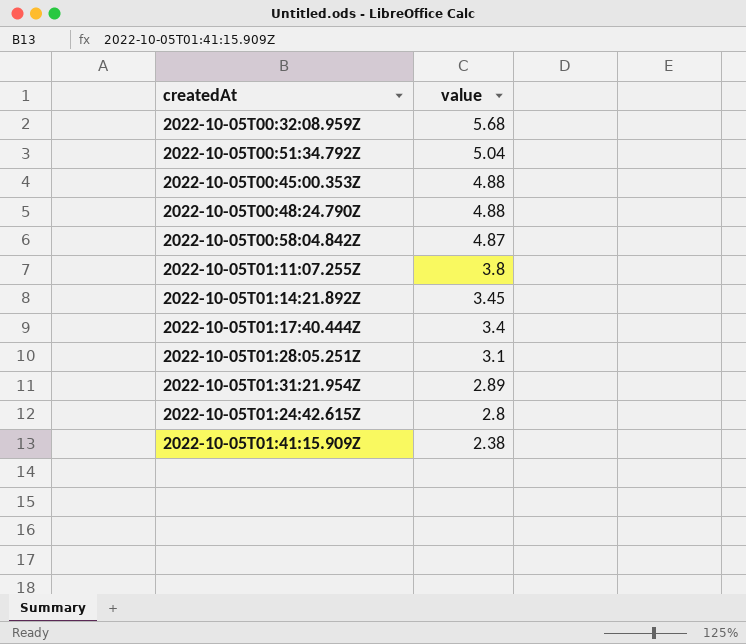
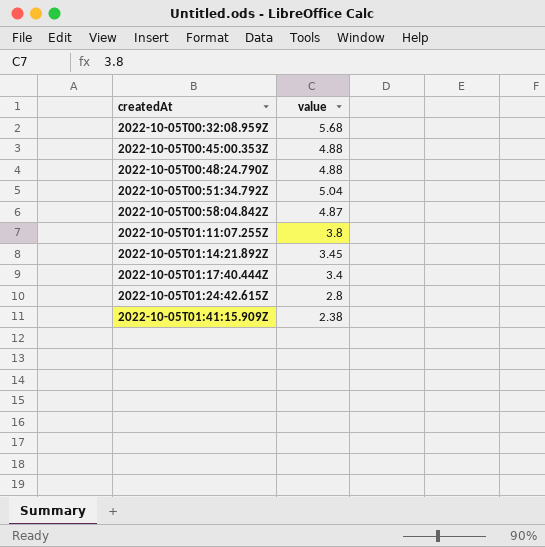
row order: value descending -> createdAt ascending
row 2022-10-05T01:28:05.251Z: 3.1 -> none
row 2022-10-05T01:31:21.954Z: 2.89 -> none

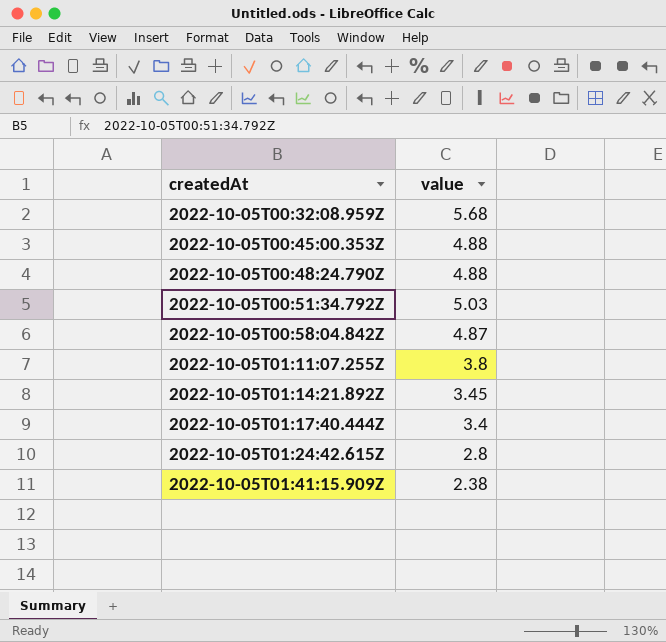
2022-10-05T00:51:34.792Z | value: 5.04 -> 5.03

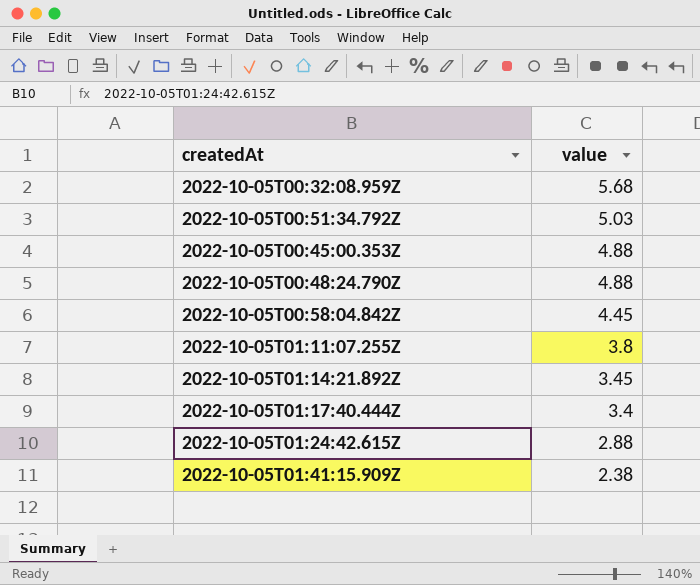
row order: createdAt ascending -> value descending
2022-10-05T00:58:04.842Z | value: 4.87 -> 4.45
2022-10-05T01:24:42.615Z | value: 2.8 -> 2.88

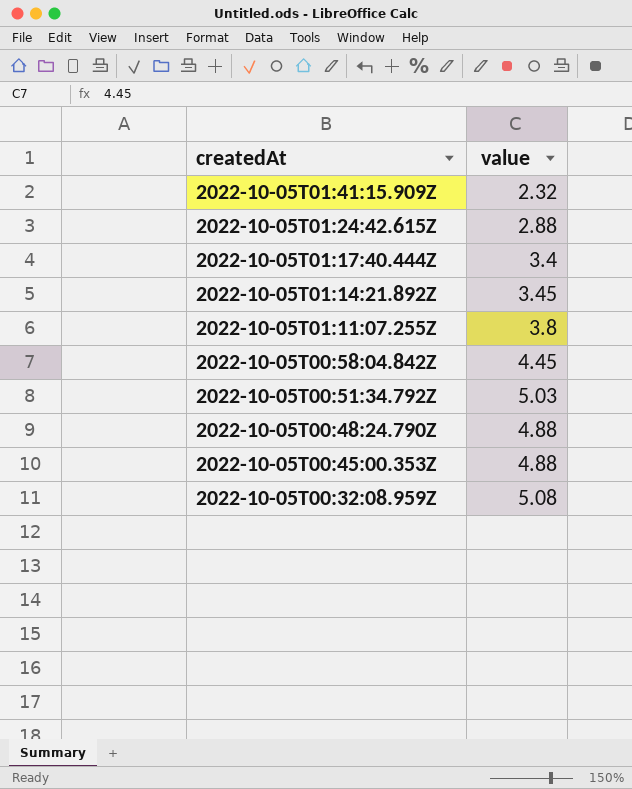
row order: value descending -> createdAt descending
2022-10-05T01:41:15.909Z | value: 2.38 -> 2.32
2022-10-05T00:32:08.959Z | value: 5.68 -> 5.08

